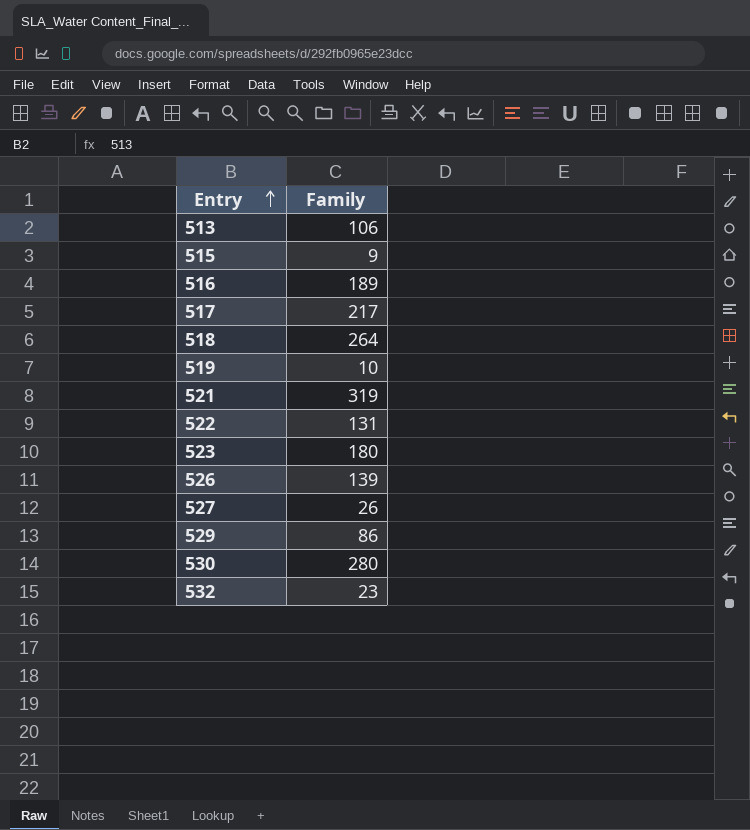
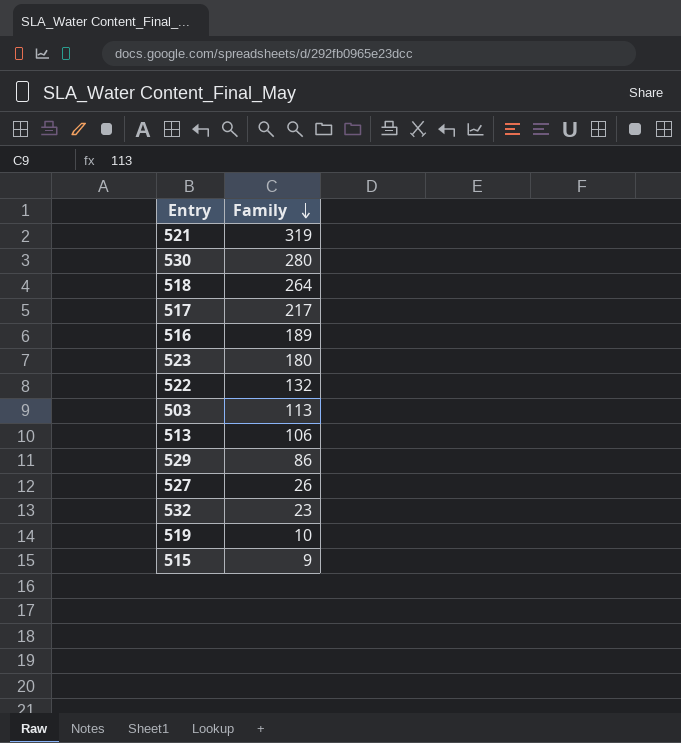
row order: Entry ascending -> Family descending
row 526: 139 -> none
522 | Family: 131 -> 132
row 503: none -> 113

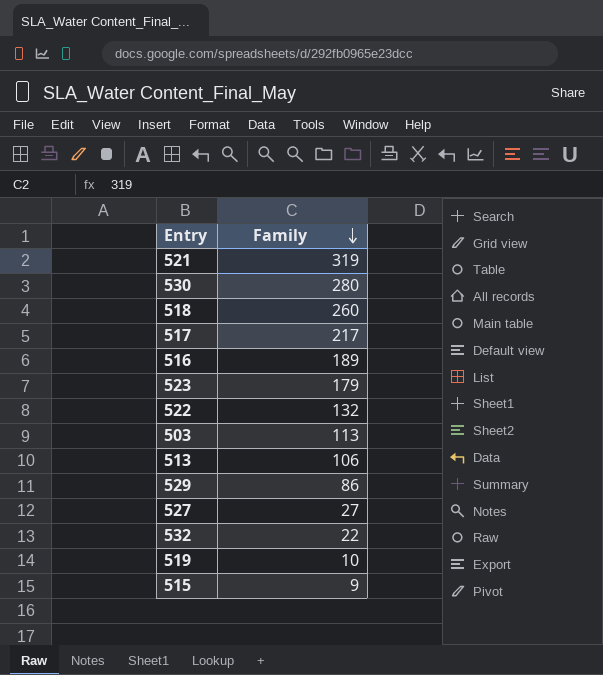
518 | Family: 264 -> 260
523 | Family: 180 -> 179
527 | Family: 26 -> 27
532 | Family: 23 -> 22

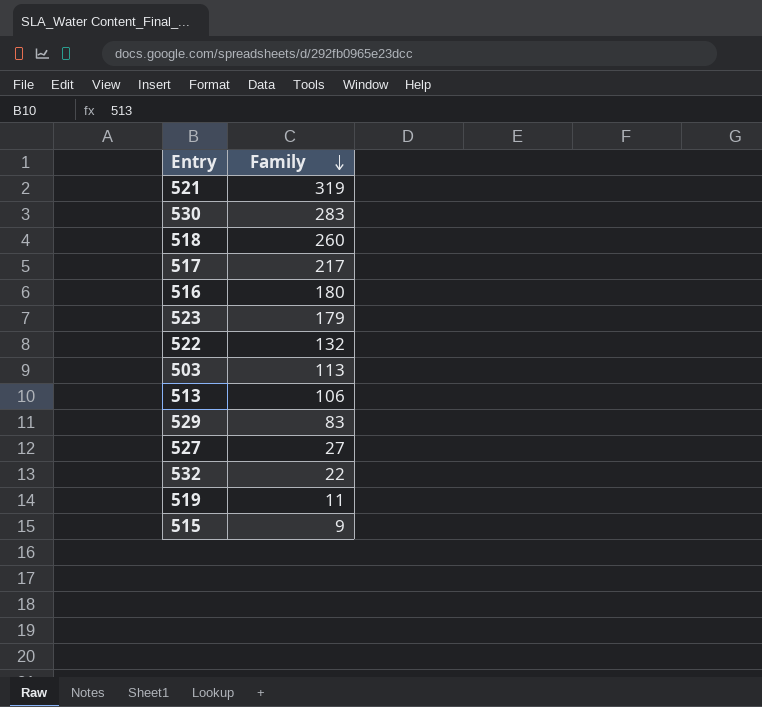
530 | Family: 280 -> 283
516 | Family: 189 -> 180
529 | Family: 86 -> 83
519 | Family: 10 -> 11

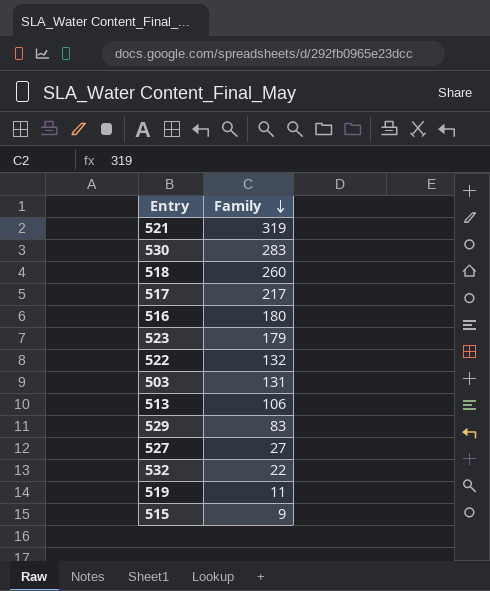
503 | Family: 113 -> 131

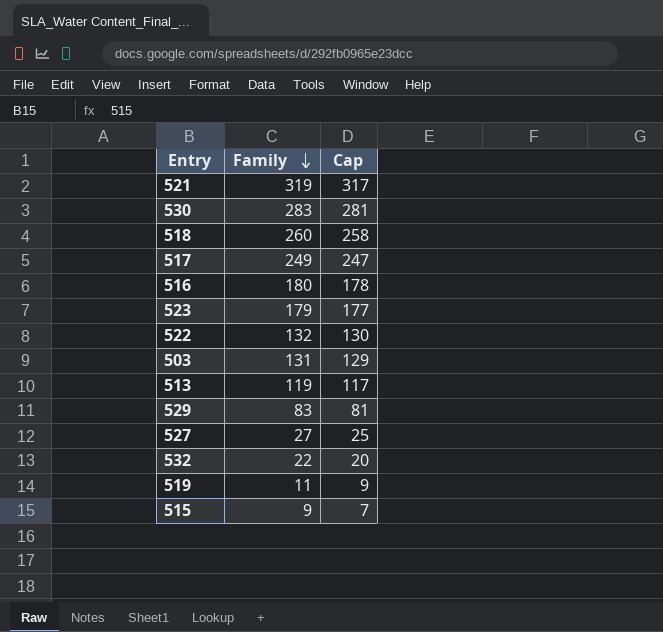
column Cap | formula: none -> [Family] - 2
517 | Family: 217 -> 249
513 | Family: 106 -> 119

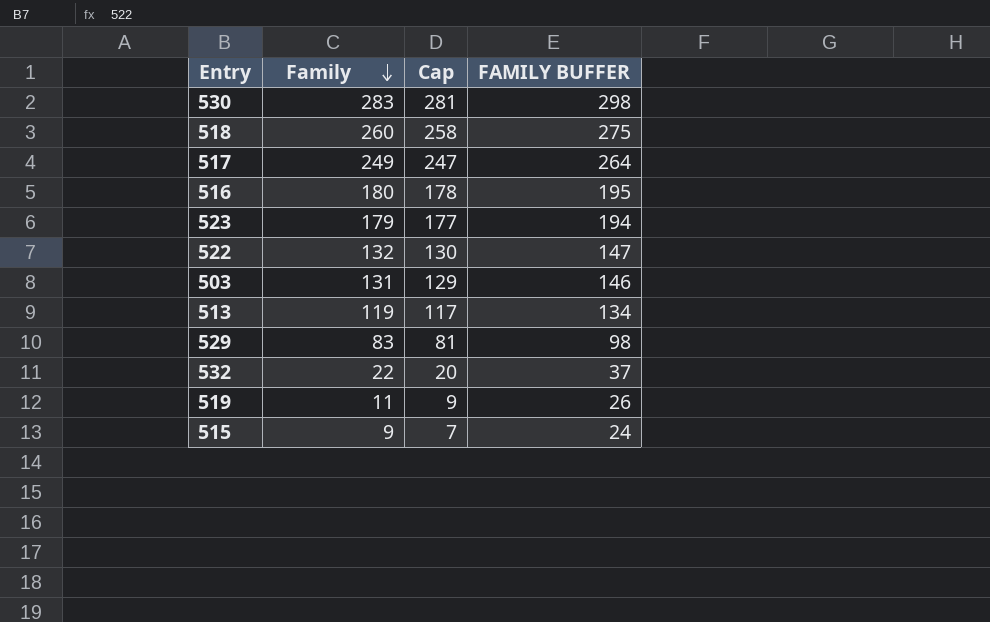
column FAMILY BUFFER | formula: none -> [Family] + 15
row 521: 319 | 317 -> none
row 527: 27 | 25 -> none

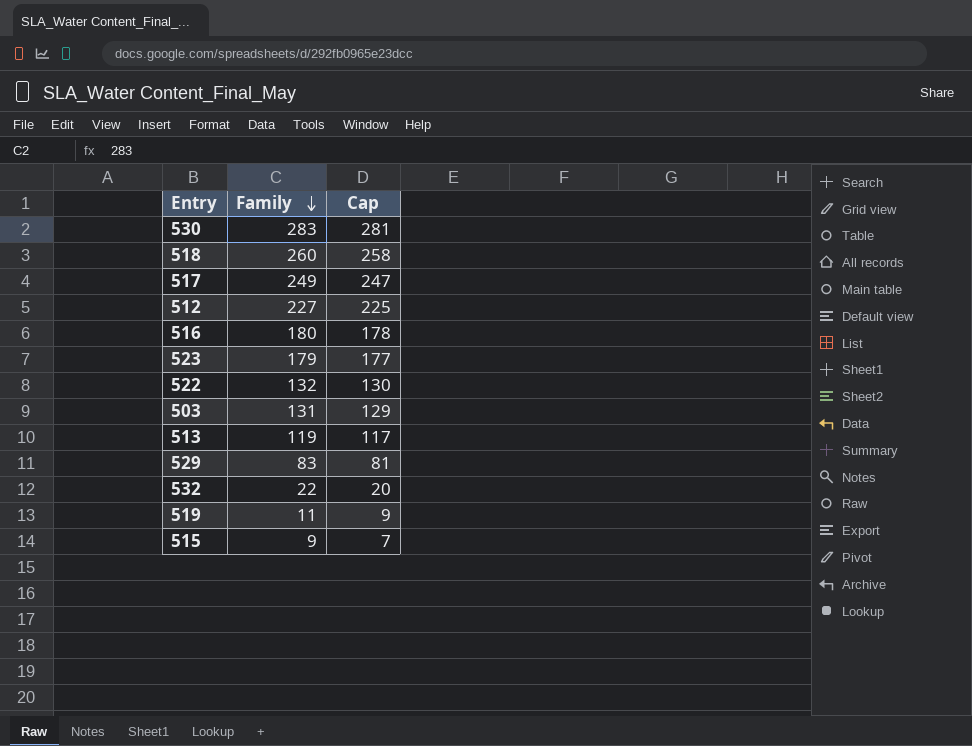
column FAMILY BUFFER | formula: [Family] + 15 -> none
row 512: none -> 227 | 225

